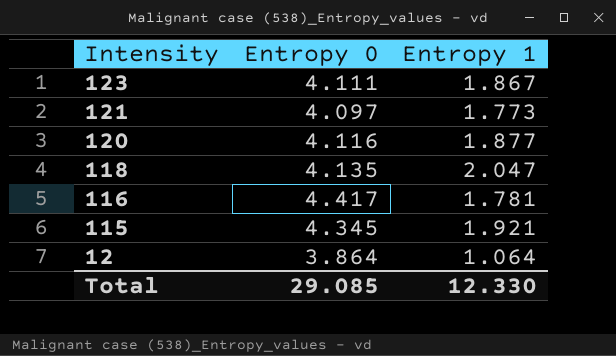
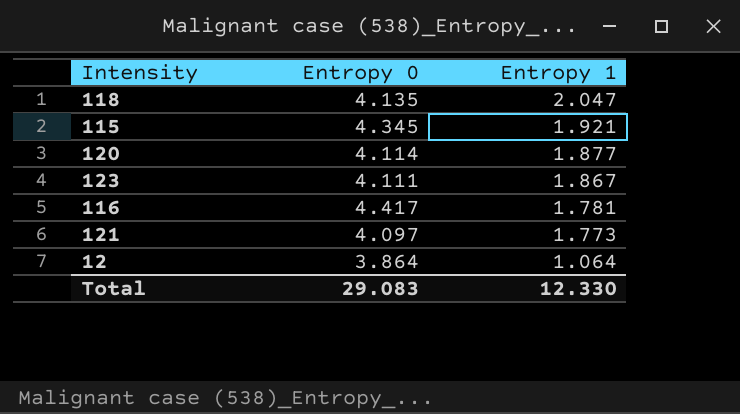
row order: Intensity descending -> Entropy 1 descending
120 | Entropy 0: 4.116 -> 4.114
Total | Entropy 0: 29.085 -> 29.083

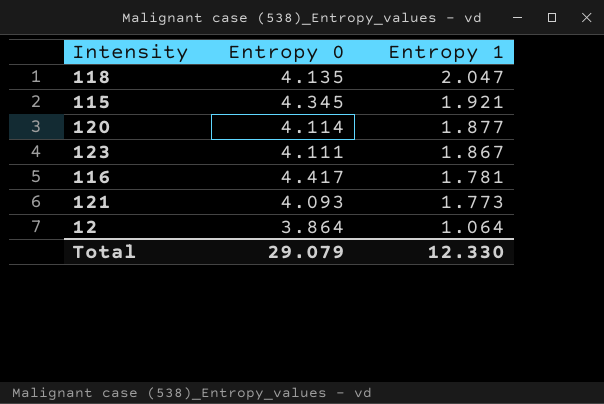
121 | Entropy 0: 4.097 -> 4.093
Total | Entropy 0: 29.083 -> 29.079

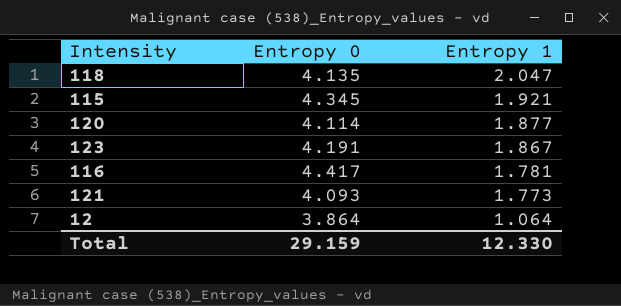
123 | Entropy 0: 4.111 -> 4.191
Total | Entropy 0: 29.079 -> 29.159

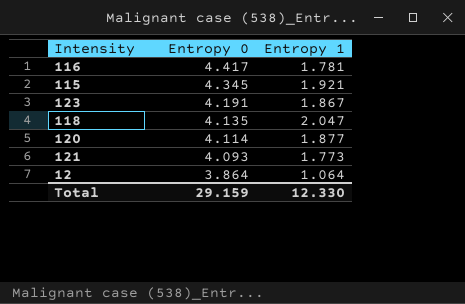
row order: Entropy 1 descending -> Entropy 0 descending

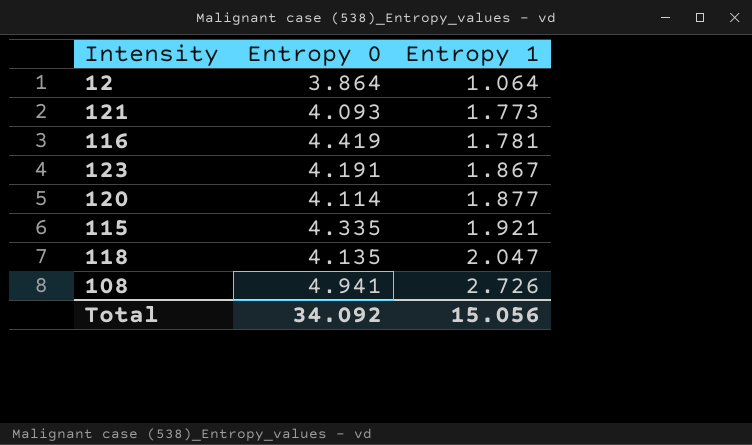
row order: Entropy 0 descending -> Entropy 1 ascending
116 | Entropy 0: 4.417 -> 4.419
115 | Entropy 0: 4.345 -> 4.335
row 108: none -> 4.941 | 2.726
Total | Entropy 0: 29.159 -> 34.092
Total | Entropy 1: 12.330 -> 15.056

